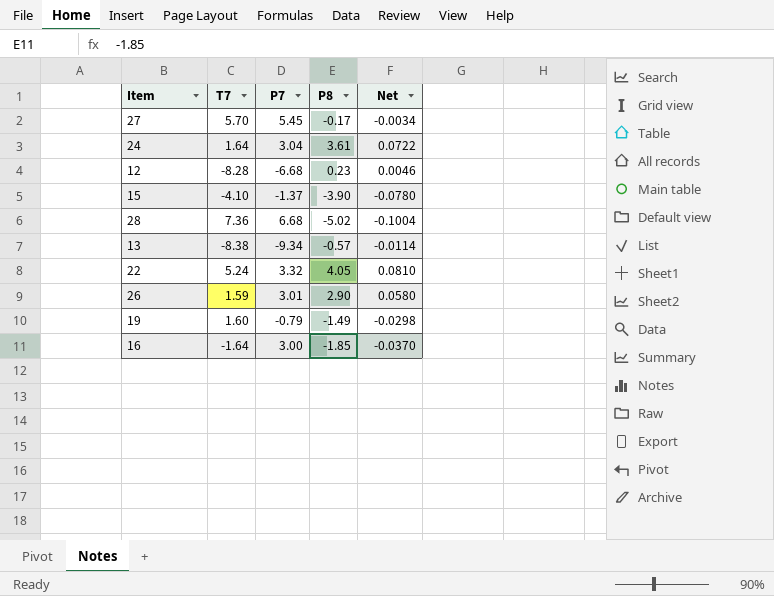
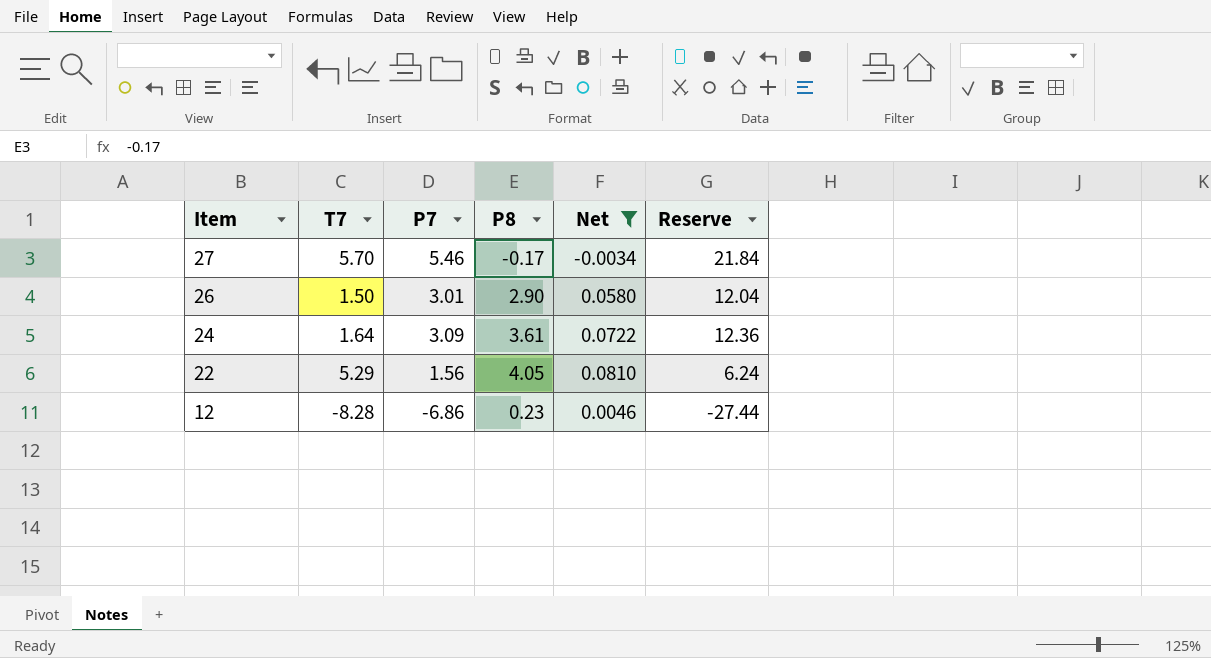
filter: none -> Net >= -0.0034
row order: none -> Item descending
column Reserve | formula: none -> [P7] * 4
27 | P7: 5.45 -> 5.46
26 | T7: 1.59 -> 1.50
24 | P7: 3.04 -> 3.09
22 | T7: 5.24 -> 5.29
22 | P7: 3.32 -> 1.56
12 | P7: -6.68 -> -6.86

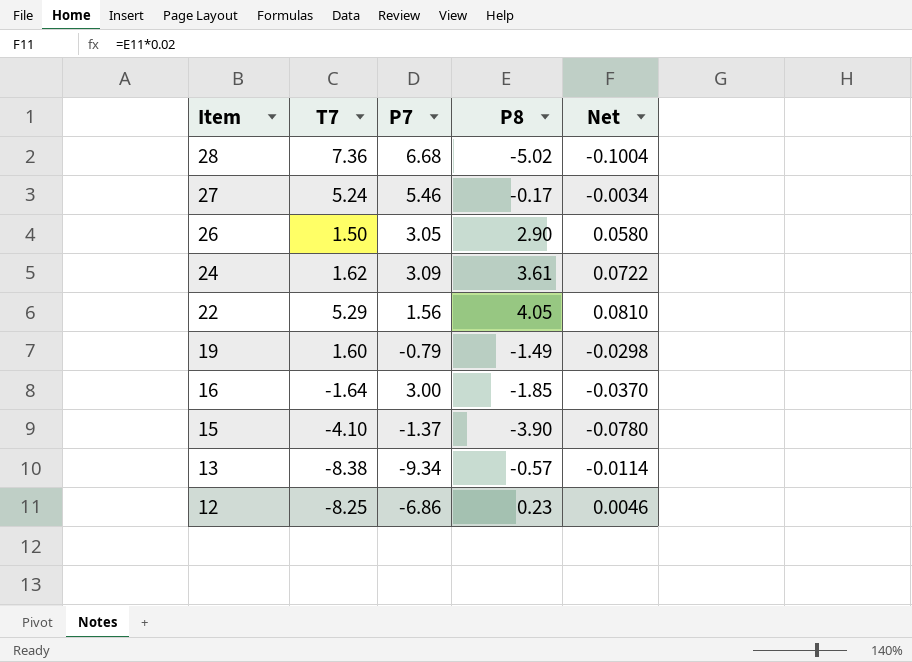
filter: Net >= -0.0034 -> none
column Reserve | formula: [P7] * 4 -> none
27 | T7: 5.70 -> 5.24
26 | P7: 3.01 -> 3.05
24 | T7: 1.64 -> 1.62
12 | T7: -8.28 -> -8.25

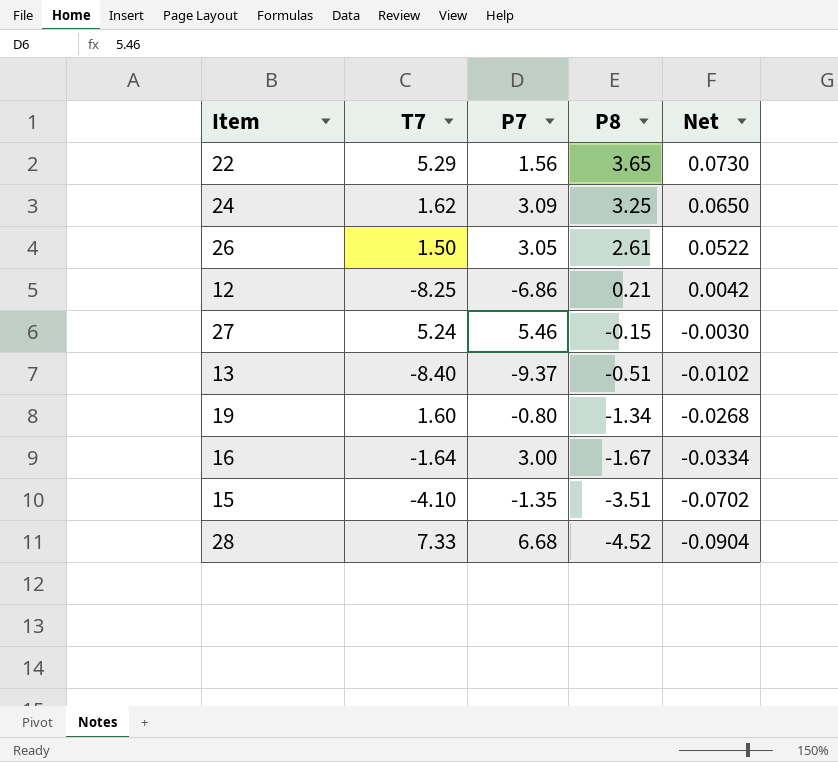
row order: Item descending -> P8 descending
22 | P8: 4.05 -> 3.65
22 | Net: 0.0810 -> 0.0730
24 | P8: 3.61 -> 3.25
24 | Net: 0.0722 -> 0.0650
26 | P8: 2.90 -> 2.61
26 | Net: 0.0580 -> 0.0522
12 | P8: 0.23 -> 0.21
12 | Net: 0.0046 -> 0.0042
27 | P8: -0.17 -> -0.15
27 | Net: -0.0034 -> -0.0030
13 | T7: -8.38 -> -8.40
13 | P7: -9.34 -> -9.37
13 | P8: -0.57 -> -0.51
13 | Net: -0.0114 -> -0.0102
19 | P7: -0.79 -> -0.80
19 | P8: -1.49 -> -1.34
19 | Net: -0.0298 -> -0.0268
16 | P8: -1.85 -> -1.67
16 | Net: -0.0370 -> -0.0334
15 | P7: -1.37 -> -1.35
15 | P8: -3.90 -> -3.51
15 | Net: -0.0780 -> -0.0702
28 | T7: 7.36 -> 7.33
28 | P8: -5.02 -> -4.52
28 | Net: -0.1004 -> -0.0904

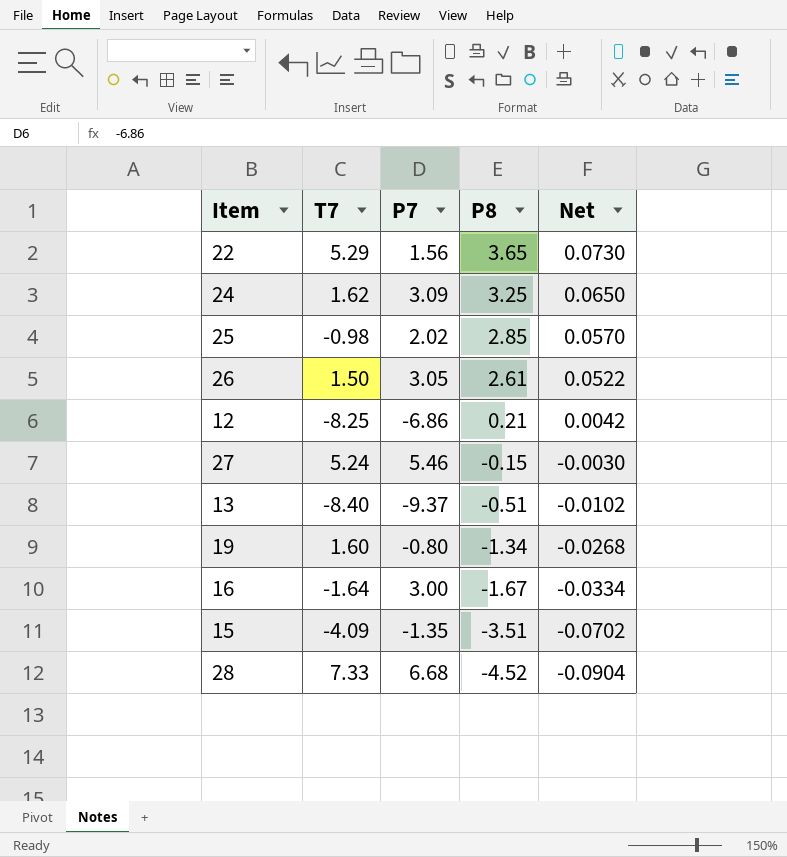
row 25: none -> -0.98 | 2.02 | 2.85 | 0.0570
15 | T7: -4.10 -> -4.09

